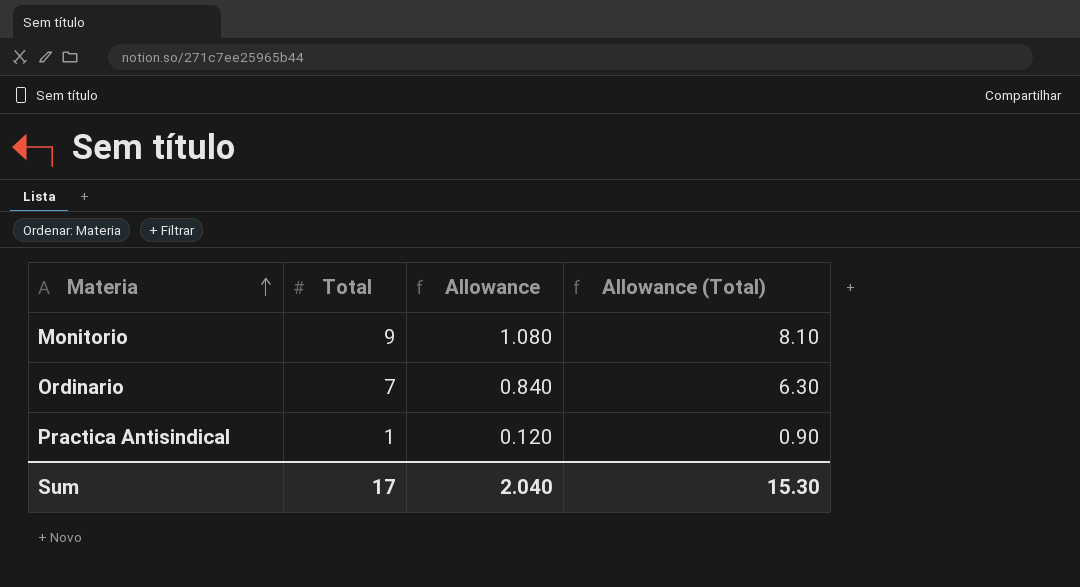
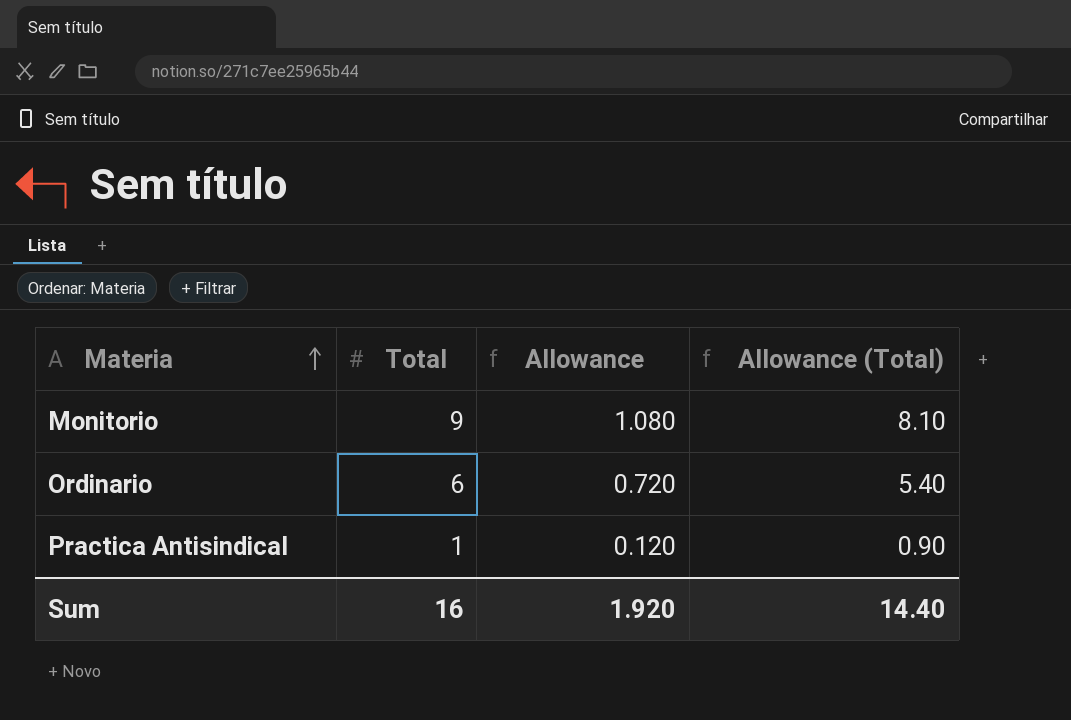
Ordinario | Total: 7 -> 6
Ordinario | Allowance: 0.840 -> 0.720
Ordinario | Allowance (Total): 6.30 -> 5.40
Sum | Total: 17 -> 16
Sum | Allowance: 2.040 -> 1.920
Sum | Allowance (Total): 15.30 -> 14.40

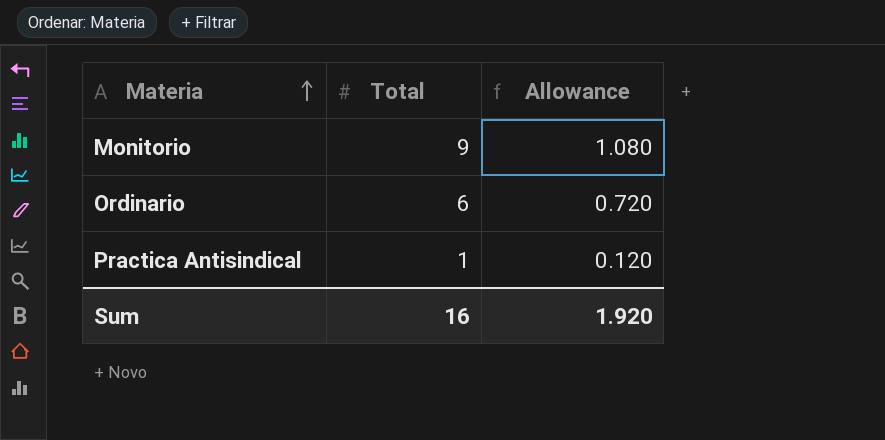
column Allowance (Total) | formula: [Total] * 0.9 -> none

